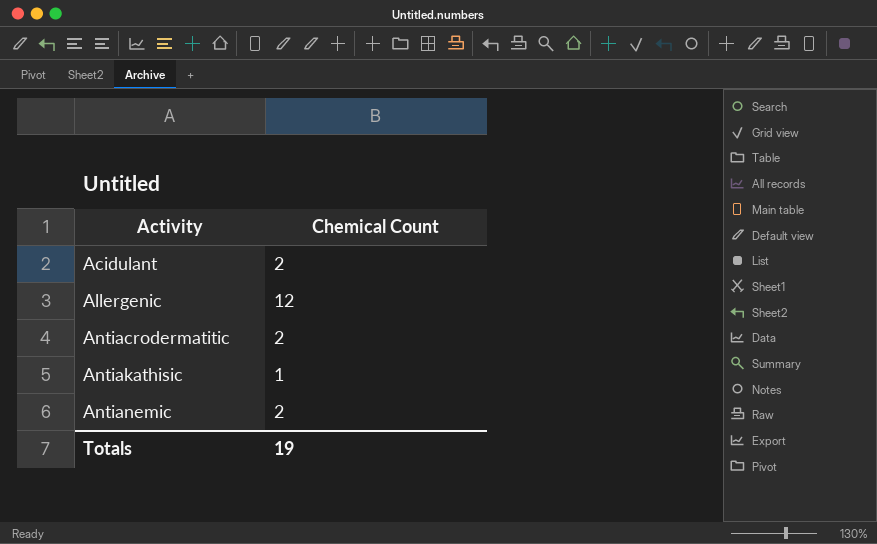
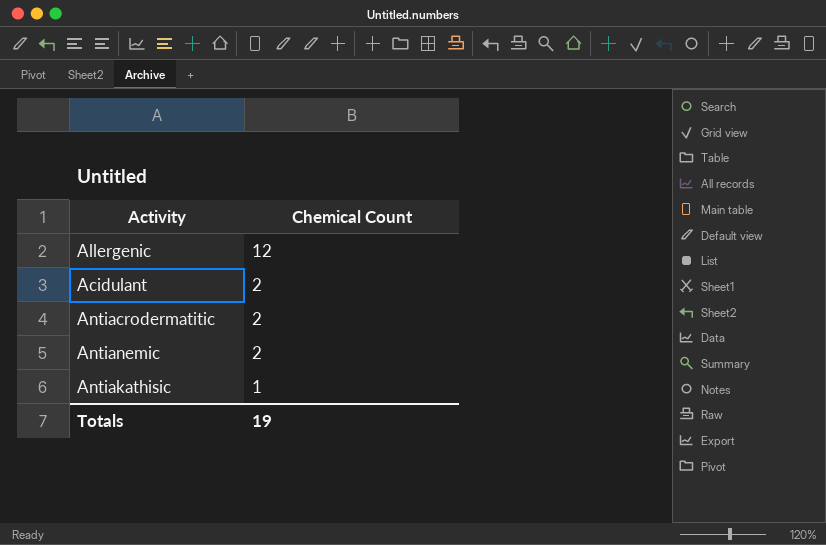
row order: Activity ascending -> Chemical Count descending

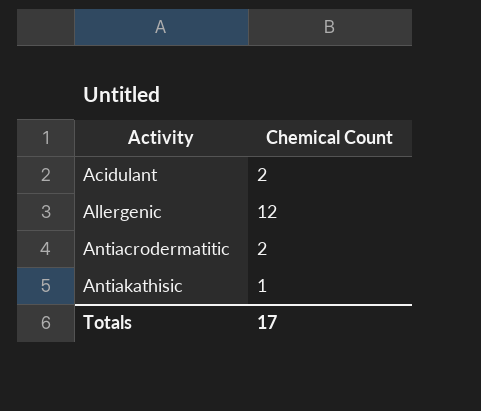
row order: Chemical Count descending -> Activity ascending
row Antianemic: 2 -> none
Totals | Chemical Count: 19 -> 17

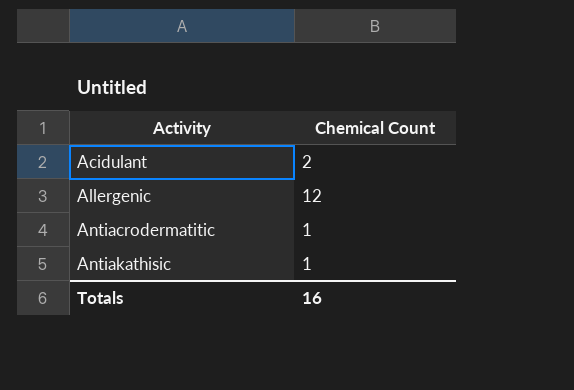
Antiacrodermatitic | Chemical Count: 2 -> 1
Totals | Chemical Count: 17 -> 16

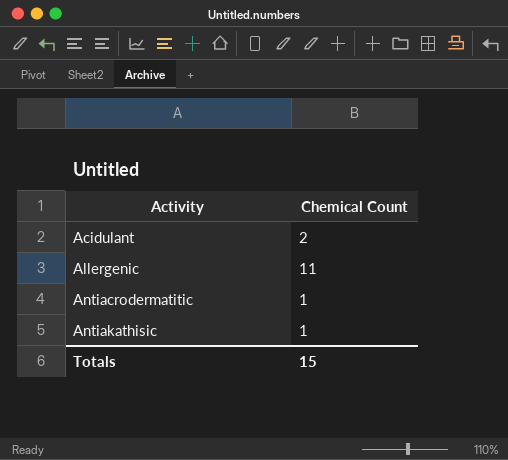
Allergenic | Chemical Count: 12 -> 11
Totals | Chemical Count: 16 -> 15

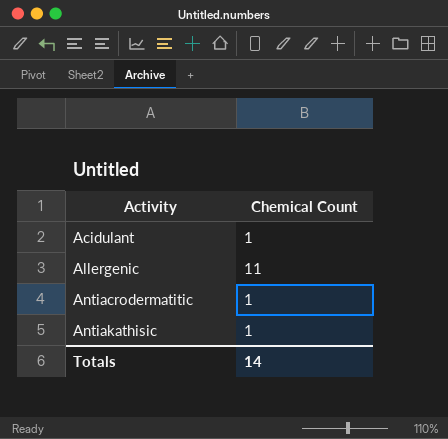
Acidulant | Chemical Count: 2 -> 1
Totals | Chemical Count: 15 -> 14

